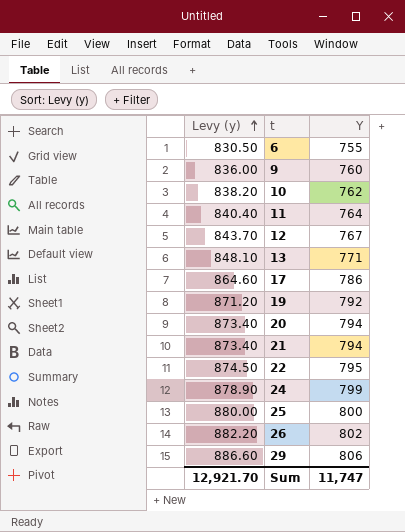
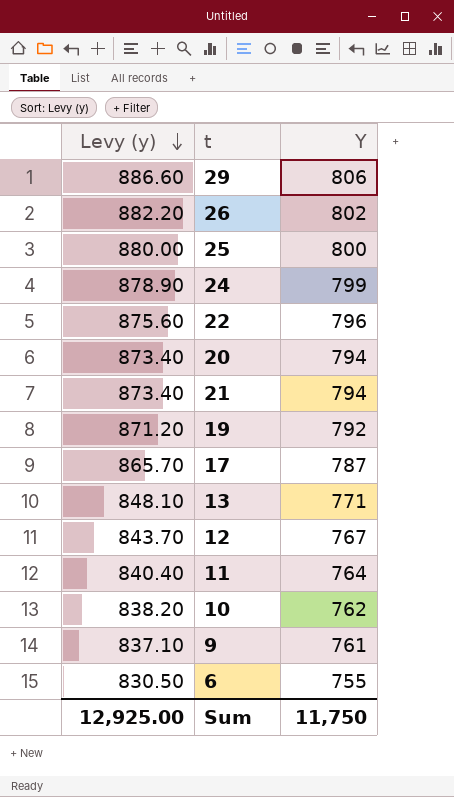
row order: Levy (y) ascending -> Levy (y) descending
22 | Levy (y): 874.50 -> 875.60
22 | Y: 795 -> 796
17 | Levy (y): 864.60 -> 865.70
17 | Y: 786 -> 787
9 | Levy (y): 836.00 -> 837.10
9 | Y: 760 -> 761
Sum | Levy (y): 12,921.70 -> 12,925.00
Sum | Y: 11,747 -> 11,750

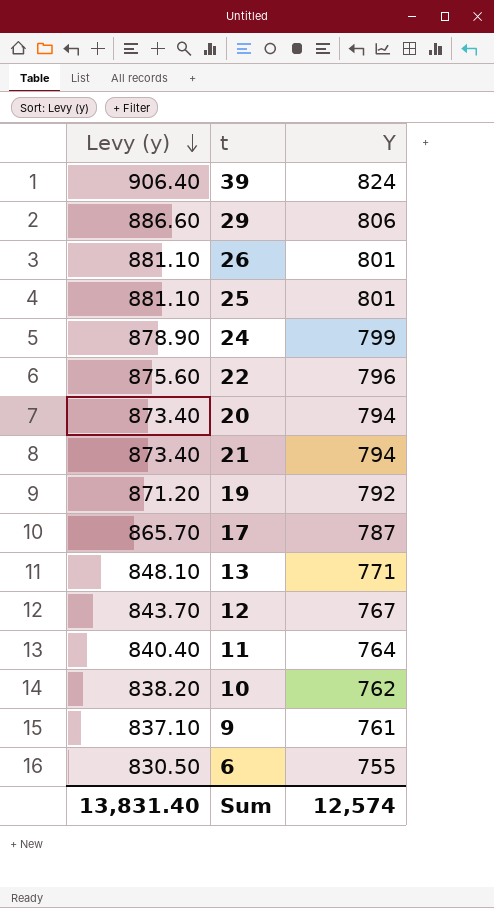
row 39: none -> 906.40 | 824
26 | Levy (y): 882.20 -> 881.10
26 | Y: 802 -> 801
25 | Levy (y): 880.00 -> 881.10
25 | Y: 800 -> 801
Sum | Levy (y): 12,925.00 -> 13,831.40
Sum | Y: 11,750 -> 12,574

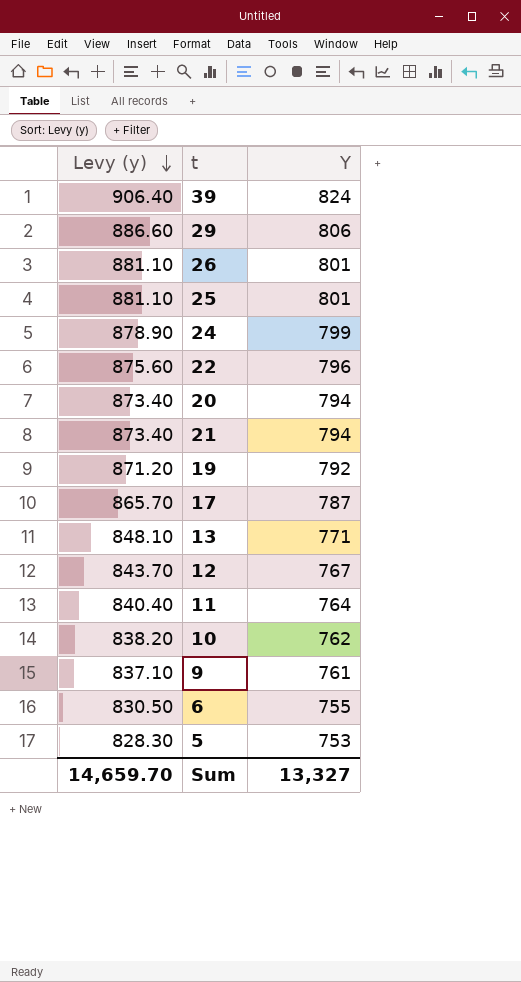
row 5: none -> 828.30 | 753
Sum | Levy (y): 13,831.40 -> 14,659.70
Sum | Y: 12,574 -> 13,327

